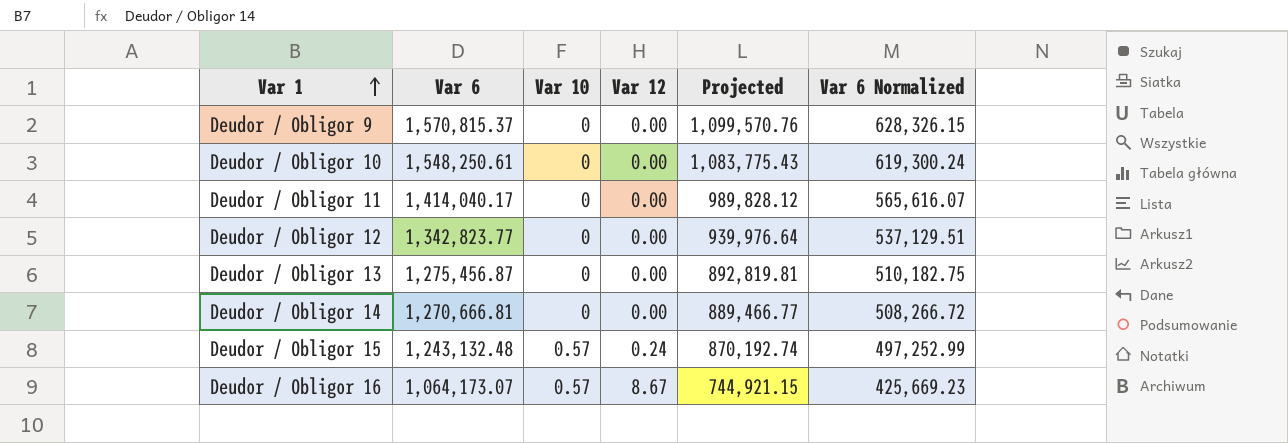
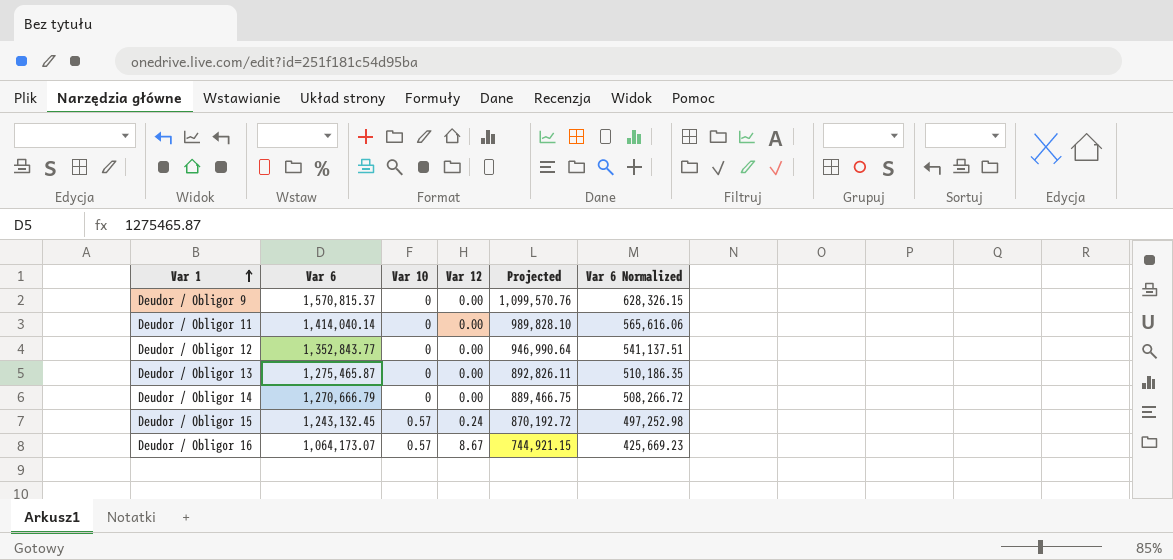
row Deudor / Obligor 10: 1,548,250.61 | 0 | 0.00 | 1,083,775.43 | 619,300.24 -> none
Deudor / Obligor 11 | Var 6: 1,414,040.17 -> 1,414,040.14
Deudor / Obligor 11 | Projected: 989,828.12 -> 989,828.10
Deudor / Obligor 11 | Var 6 Normalized: 565,616.07 -> 565,616.06
Deudor / Obligor 12 | Var 6: 1,342,823.77 -> 1,352,843.77
Deudor / Obligor 12 | Projected: 939,976.64 -> 946,990.64
Deudor / Obligor 12 | Var 6 Normalized: 537,129.51 -> 541,137.51
Deudor / Obligor 13 | Var 6: 1,275,456.87 -> 1,275,465.87
Deudor / Obligor 13 | Projected: 892,819.81 -> 892,826.11
Deudor / Obligor 13 | Var 6 Normalized: 510,182.75 -> 510,186.35
Deudor / Obligor 14 | Var 6: 1,270,666.81 -> 1,270,666.79
Deudor / Obligor 14 | Projected: 889,466.77 -> 889,466.75
Deudor / Obligor 15 | Var 6: 1,243,132.48 -> 1,243,132.45
Deudor / Obligor 15 | Projected: 870,192.74 -> 870,192.72
Deudor / Obligor 15 | Var 6 Normalized: 497,252.99 -> 497,252.98

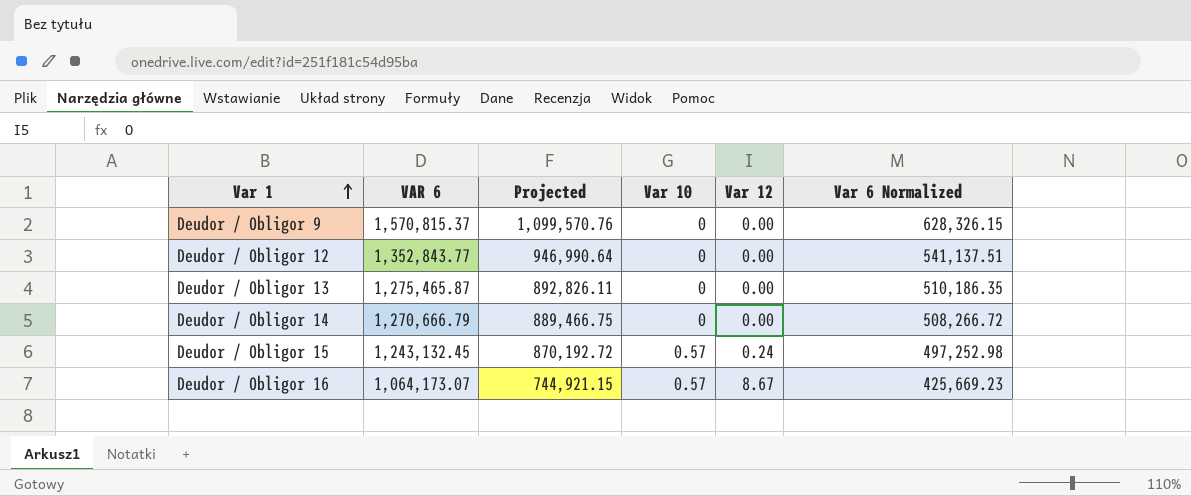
column name: Var 6 -> VAR 6
column Projected | position: 5 -> 3
row Deudor / Obligor 11: 1,414,040.14 | 0 | 0.00 | 989,828.10 | 565,616.06 -> none

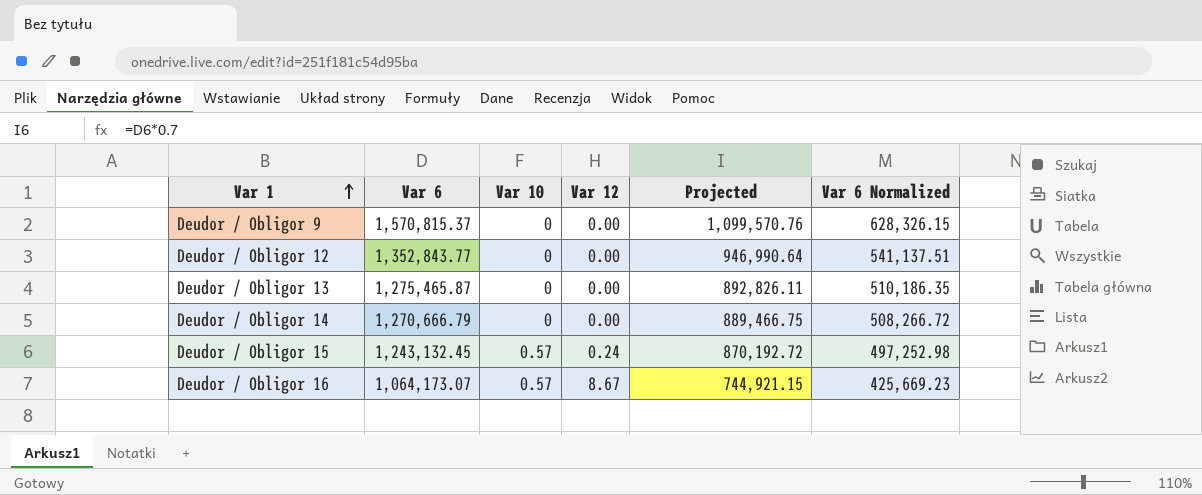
column name: VAR 6 -> Var 6
column Projected | position: 3 -> 5

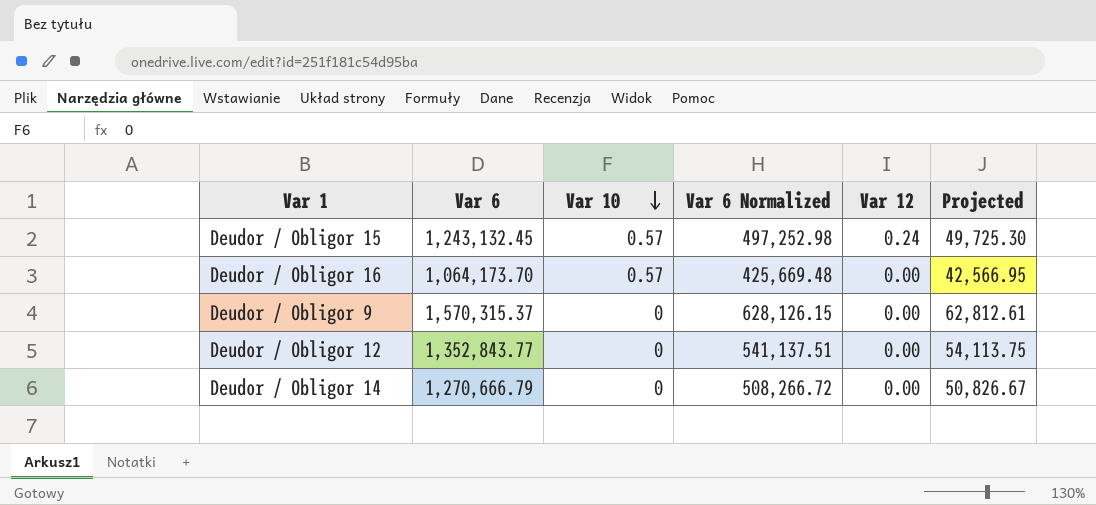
row order: Var 1 ascending -> Var 10 descending
column Var 6 Normalized | position: 6 -> 4
column Projected | formula: [Var 6] * 0.7 -> [Var 6] * 0.04
row Deudor / Obligor 13: 1,275,465.87 | 0 | 0.00 | 892,826.11 | 510,186.35 -> none
Deudor / Obligor 16 | Var 6: 1,064,173.07 -> 1,064,173.70
Deudor / Obligor 16 | Var 6 Normalized: 425,669.23 -> 425,669.48
Deudor / Obligor 16 | Var 12: 8.67 -> 0.00
Deudor / Obligor 9 | Var 6: 1,570,815.37 -> 1,570,315.37
Deudor / Obligor 9 | Var 6 Normalized: 628,326.15 -> 628,126.15

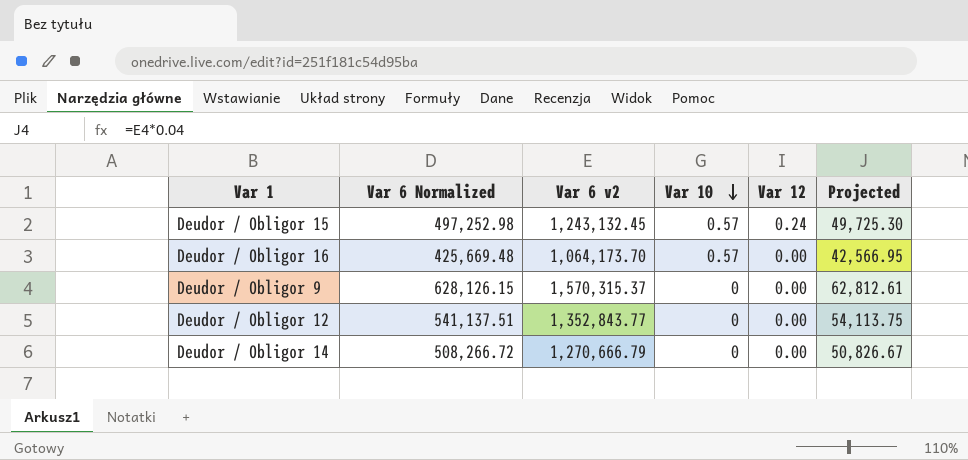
column Var 6 Normalized | position: 4 -> 2
column name: Var 6 -> Var 6 v2

